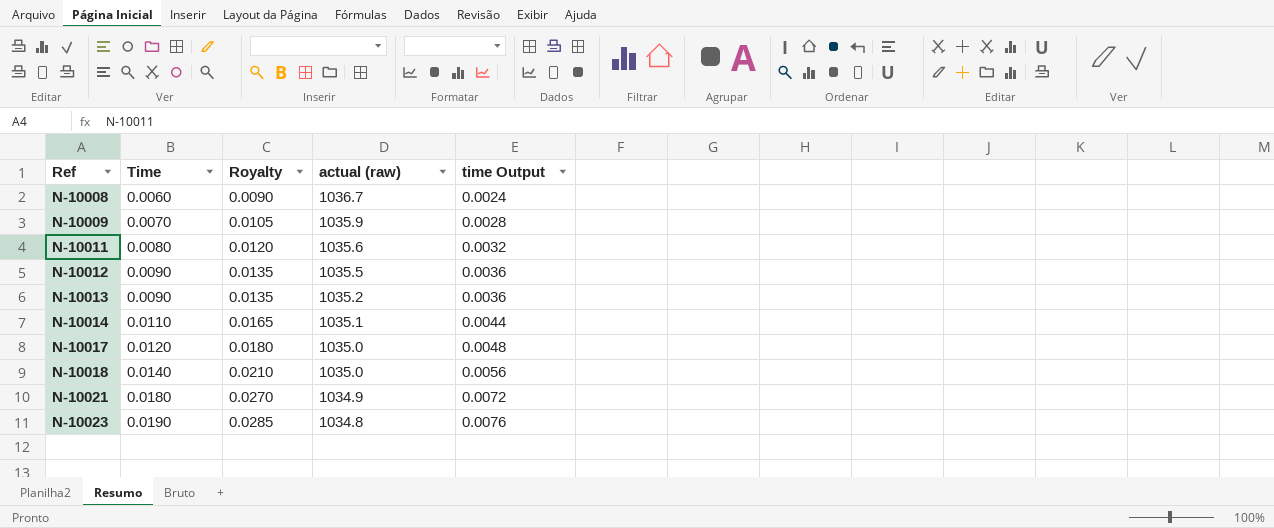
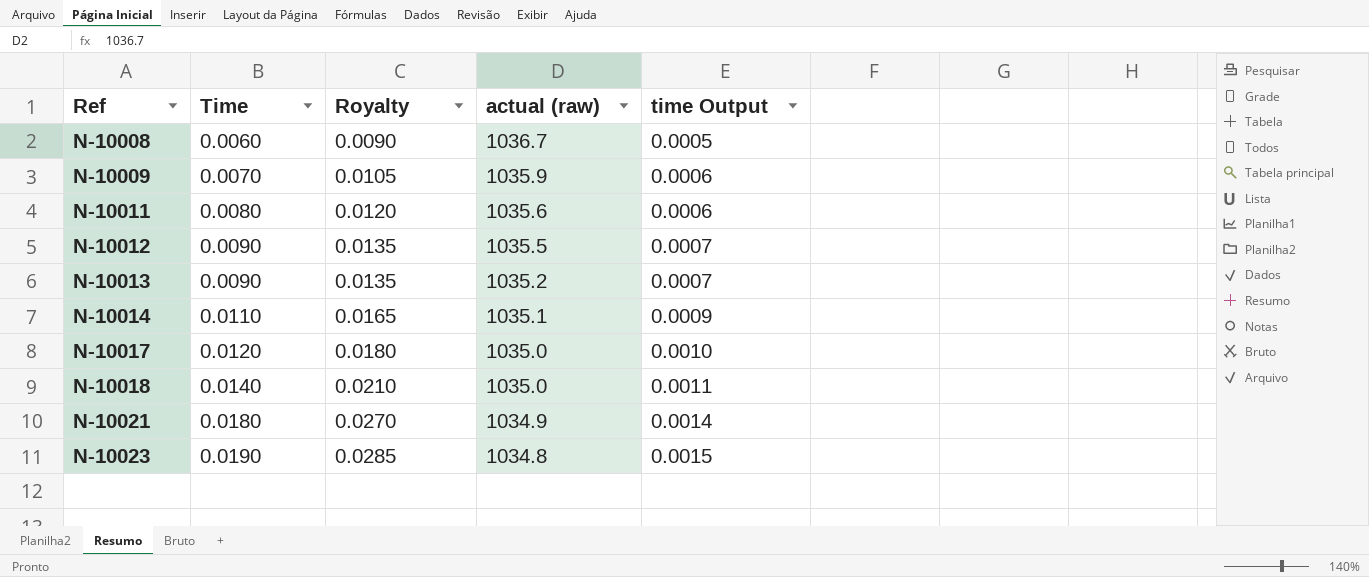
column time Output | formula: [Time] * 0.4 -> [Time] * 0.08

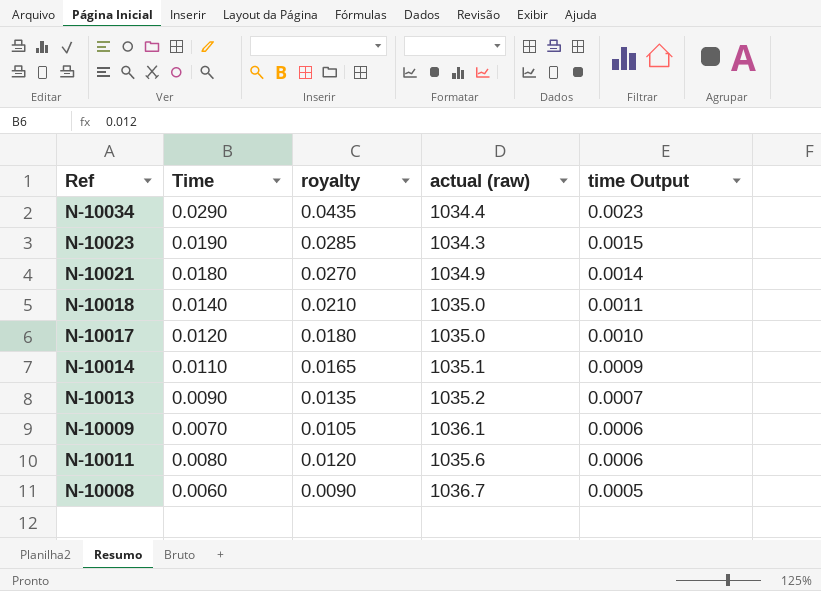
row order: Ref ascending -> time Output descending
column name: Royalty -> royalty
row N-10012: 0.0090 | 0.0135 | 1035.5 | 0.0007 -> none
row N-10034: none -> 0.0290 | 0.0435 | 1034.4 | 0.0023
N-10023 | actual (raw): 1034.8 -> 1034.3
N-10009 | actual (raw): 1035.9 -> 1036.1

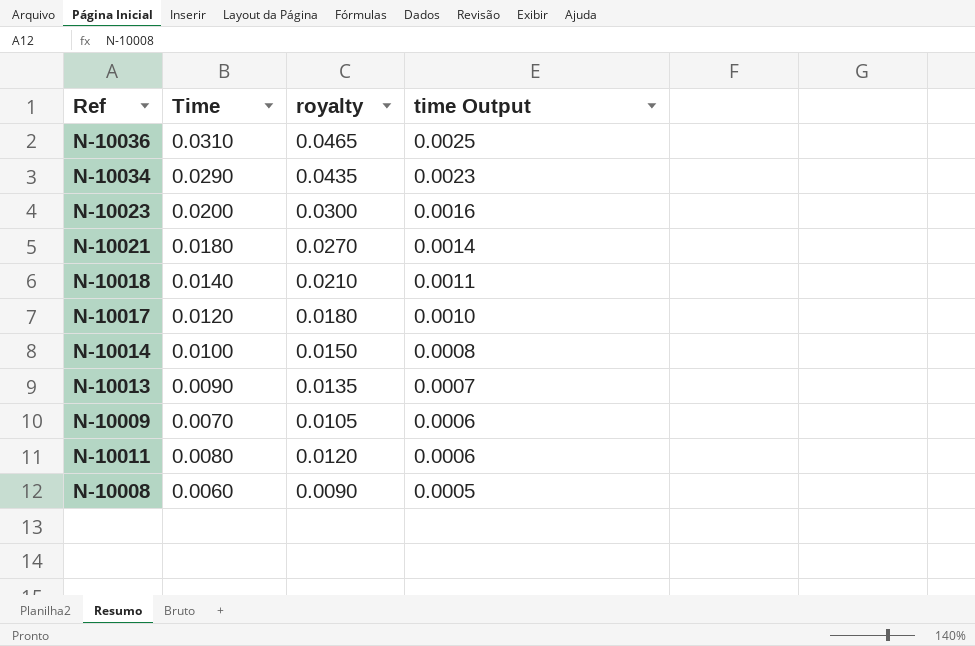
column actual (raw) | position: 4 -> none
row N-10036: none -> 0.0310 | 0.0465 | 0.0025
N-10023 | Time: 0.0190 -> 0.0200
N-10023 | royalty: 0.0285 -> 0.0300
N-10023 | time Output: 0.0015 -> 0.0016
N-10014 | Time: 0.0110 -> 0.0100
N-10014 | royalty: 0.0165 -> 0.0150
N-10014 | time Output: 0.0009 -> 0.0008

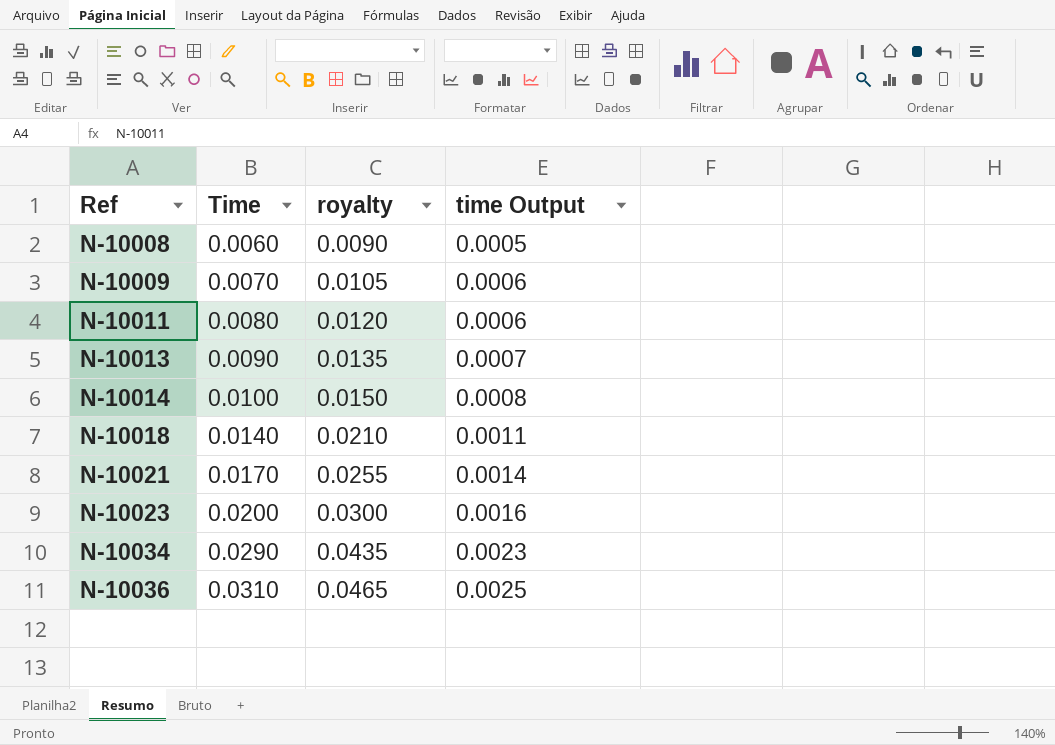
row order: time Output descending -> Ref ascending
row N-10017: 0.0120 | 0.0180 | 0.0010 -> none
N-10021 | Time: 0.0180 -> 0.0170
N-10021 | royalty: 0.0270 -> 0.0255

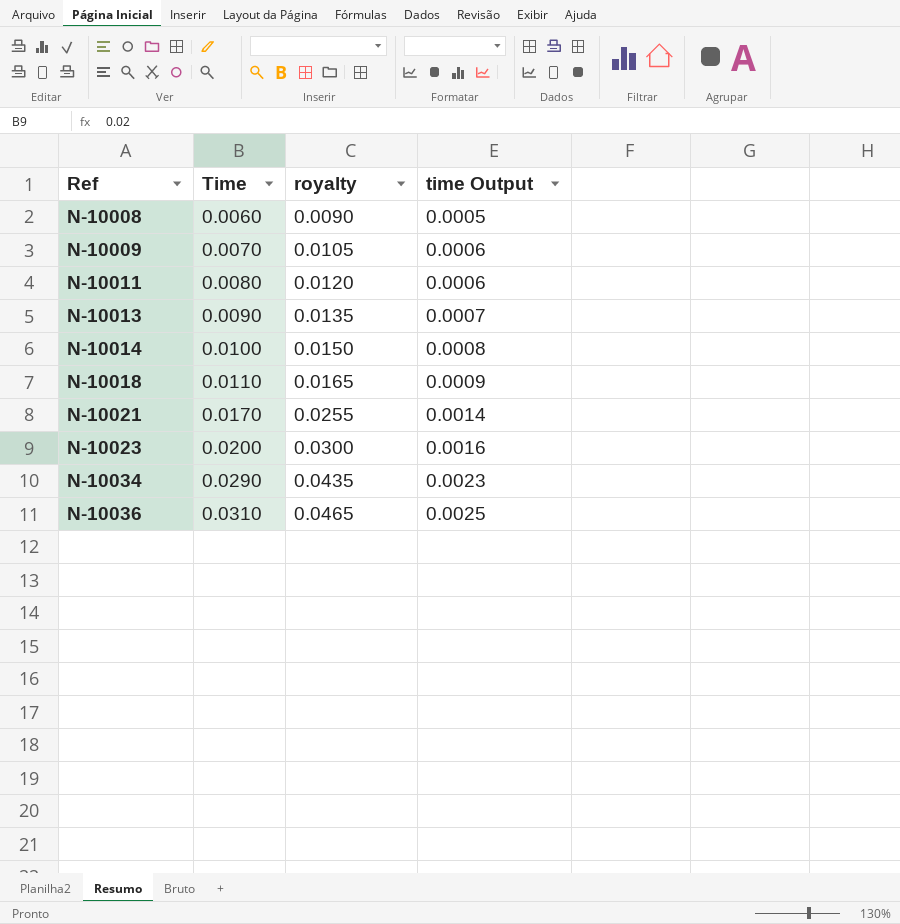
N-10018 | Time: 0.0140 -> 0.0110
N-10018 | royalty: 0.0210 -> 0.0165
N-10018 | time Output: 0.0011 -> 0.0009

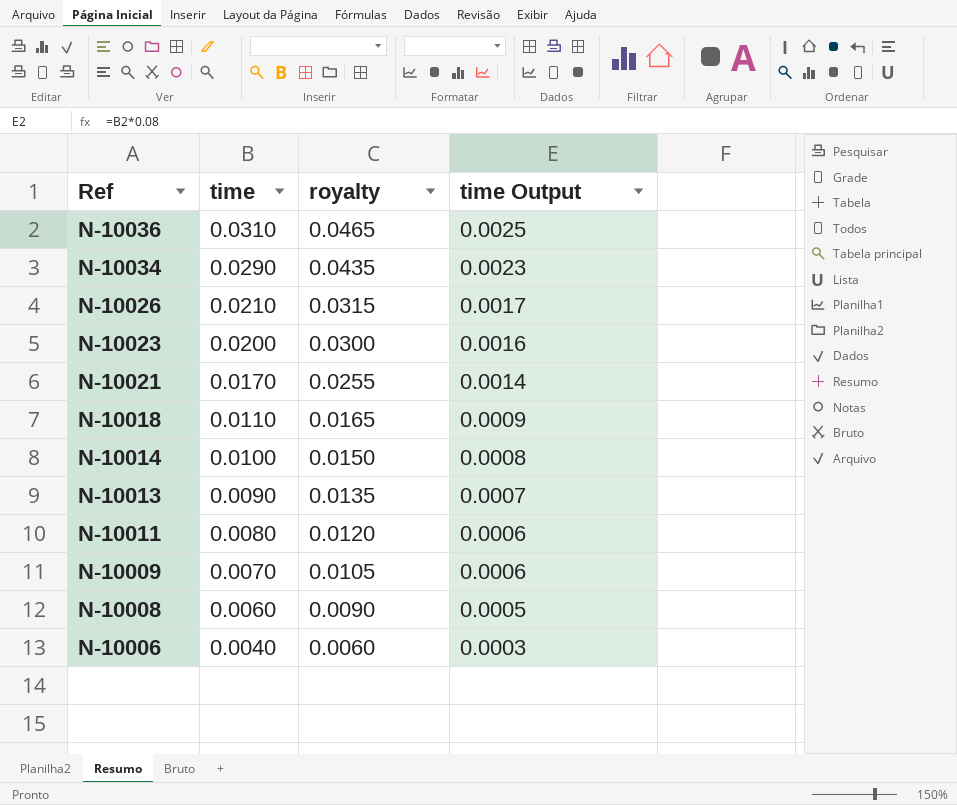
row order: Ref ascending -> Ref descending
column name: Time -> time
row N-10026: none -> 0.0210 | 0.0315 | 0.0017
row N-10006: none -> 0.0040 | 0.0060 | 0.0003

